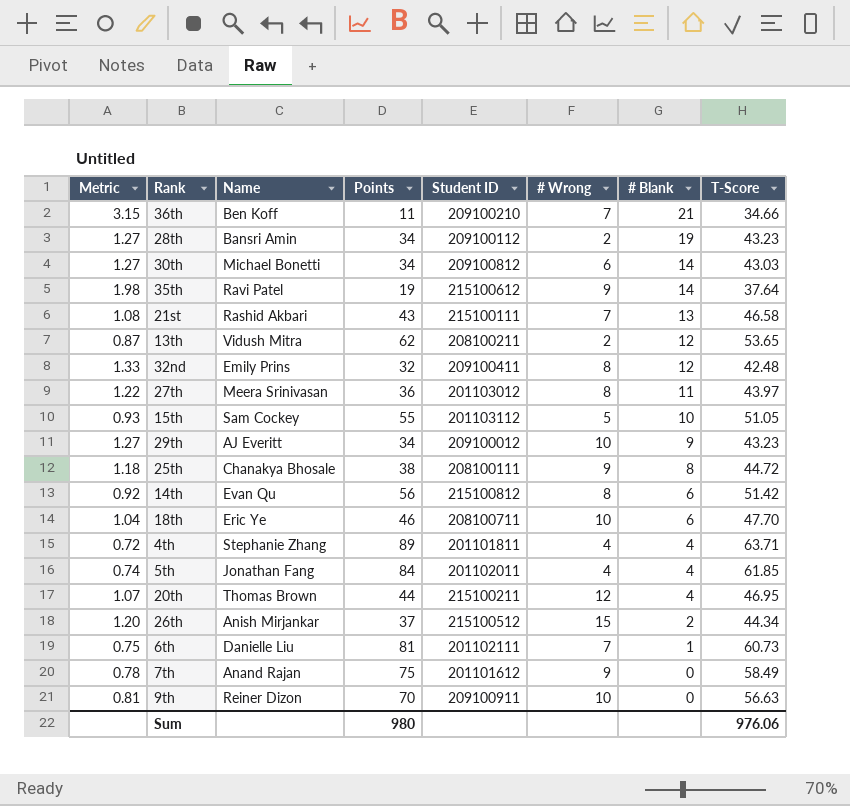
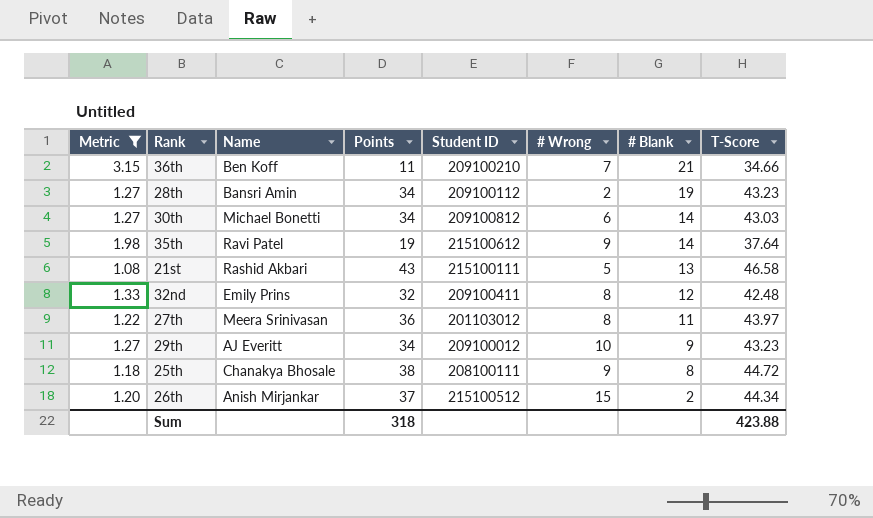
filter: none -> Metric >= 1.08
21st | # Wrong: 7 -> 5
Sum | Points: 980 -> 318
Sum | T-Score: 976.06 -> 423.88

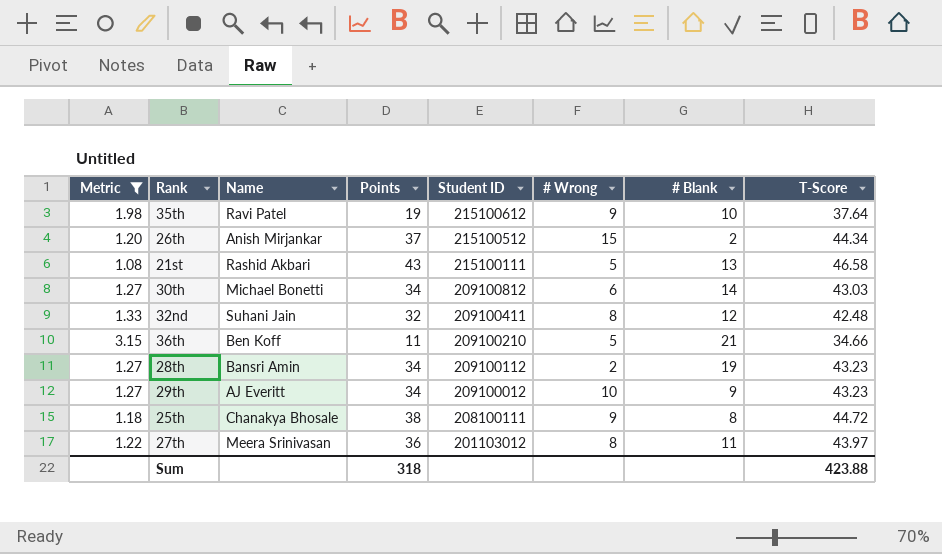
row order: # Blank descending -> Student ID descending
35th | # Blank: 14 -> 10
32nd | Name: Emily Prins -> Suhani Jain
36th | # Wrong: 7 -> 5

